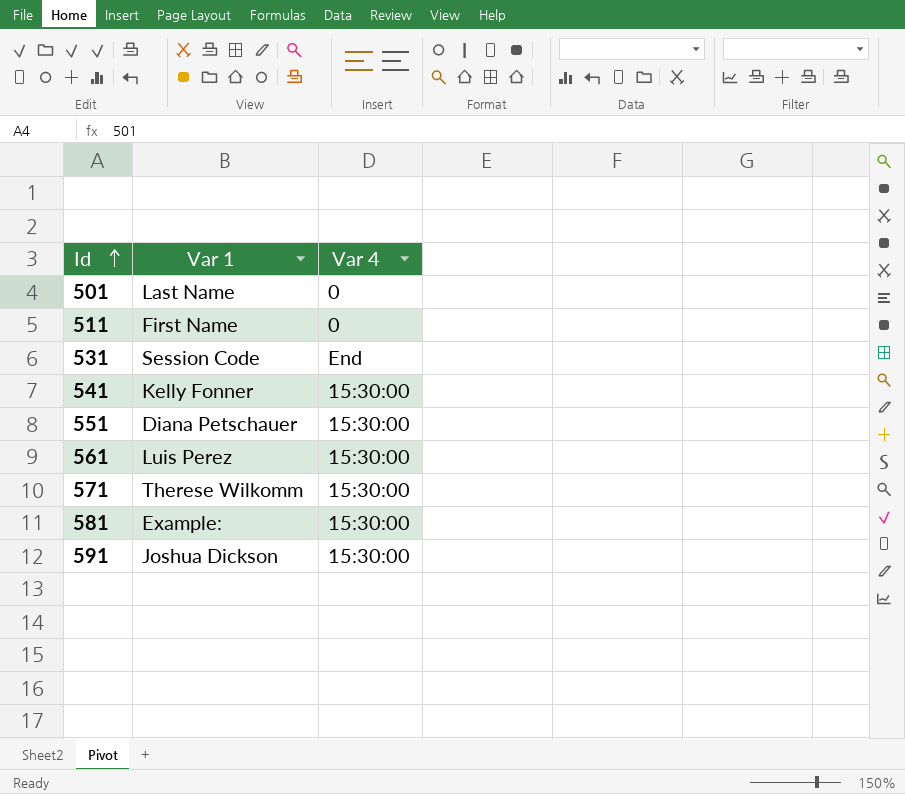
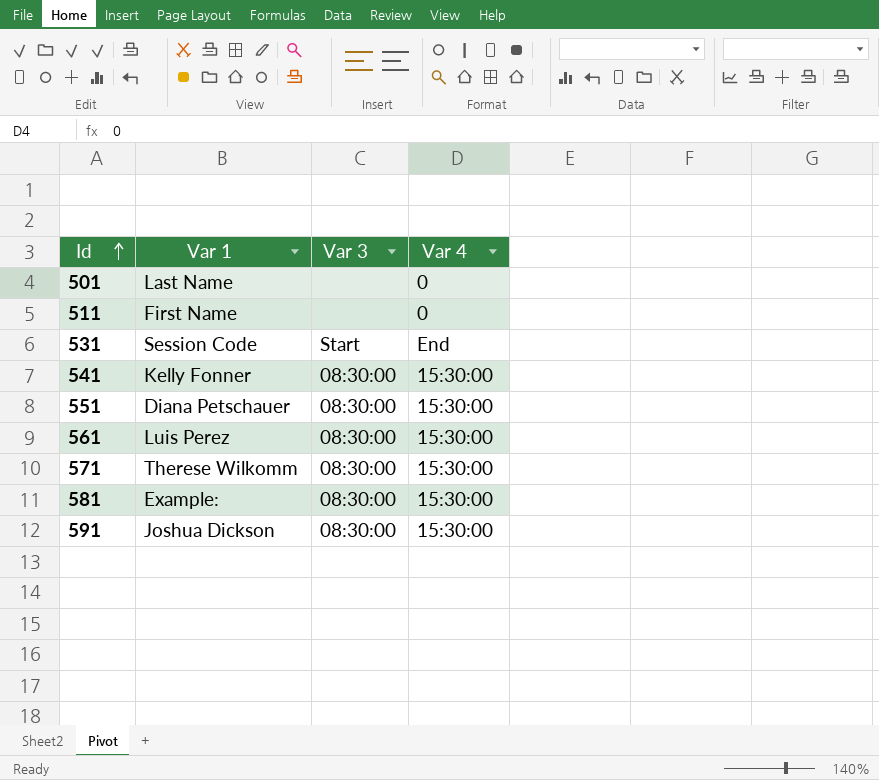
column Var 3 | position: none -> 3

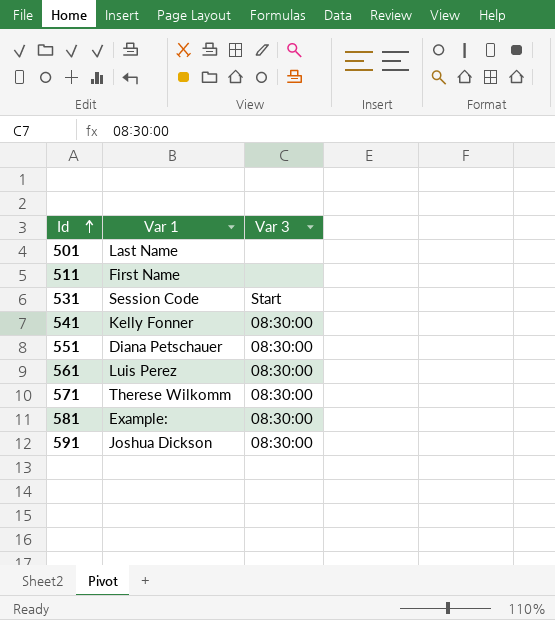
column Var 4 | position: 4 -> none

